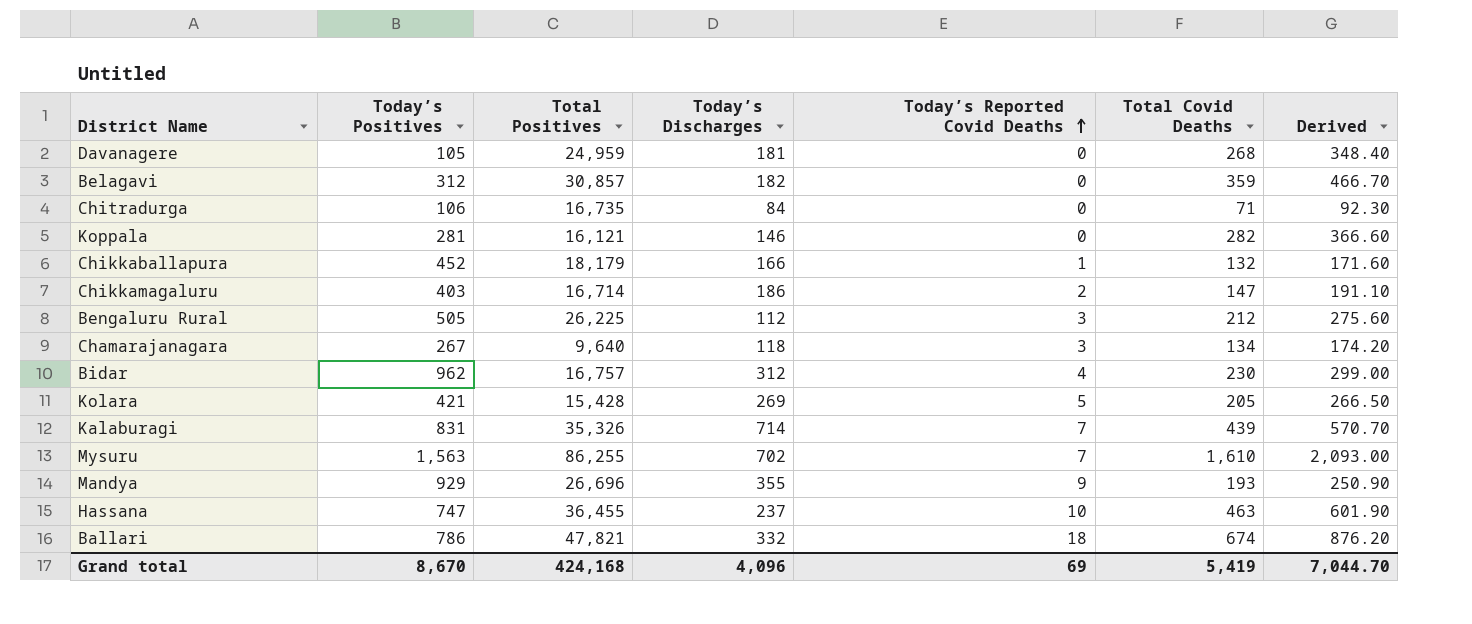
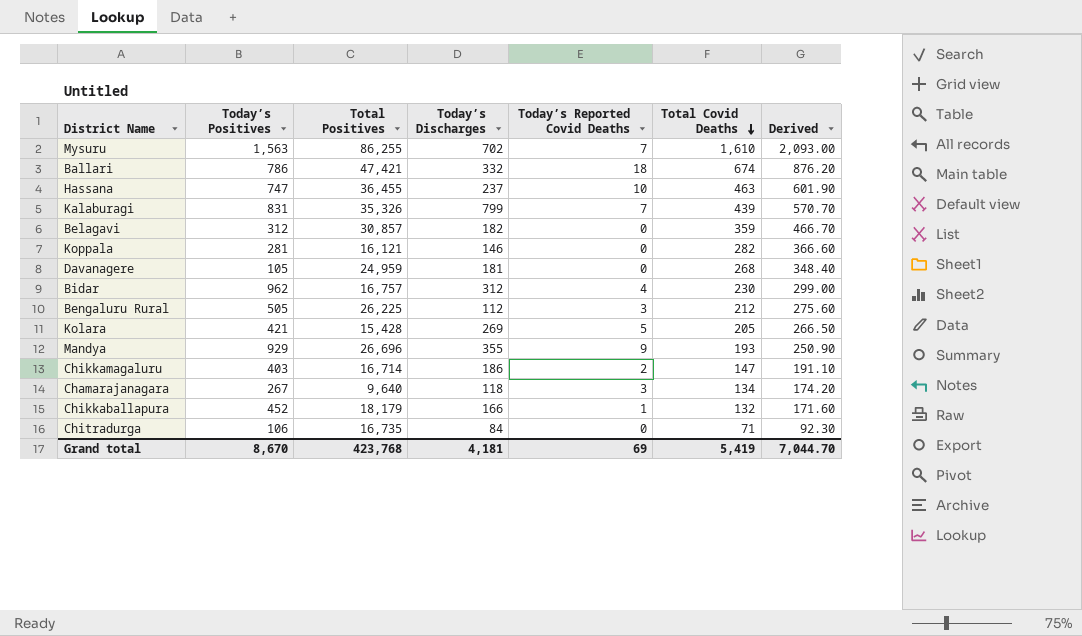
row order: Today’s Reported Covid Deaths ascending -> Total Covid Deaths descending
Ballari | Total Positives: 47,821 -> 47,421
Kalaburagi | Today’s Discharges: 714 -> 799
Grand total | Total Positives: 424,168 -> 423,768
Grand total | Today’s Discharges: 4,096 -> 4,181

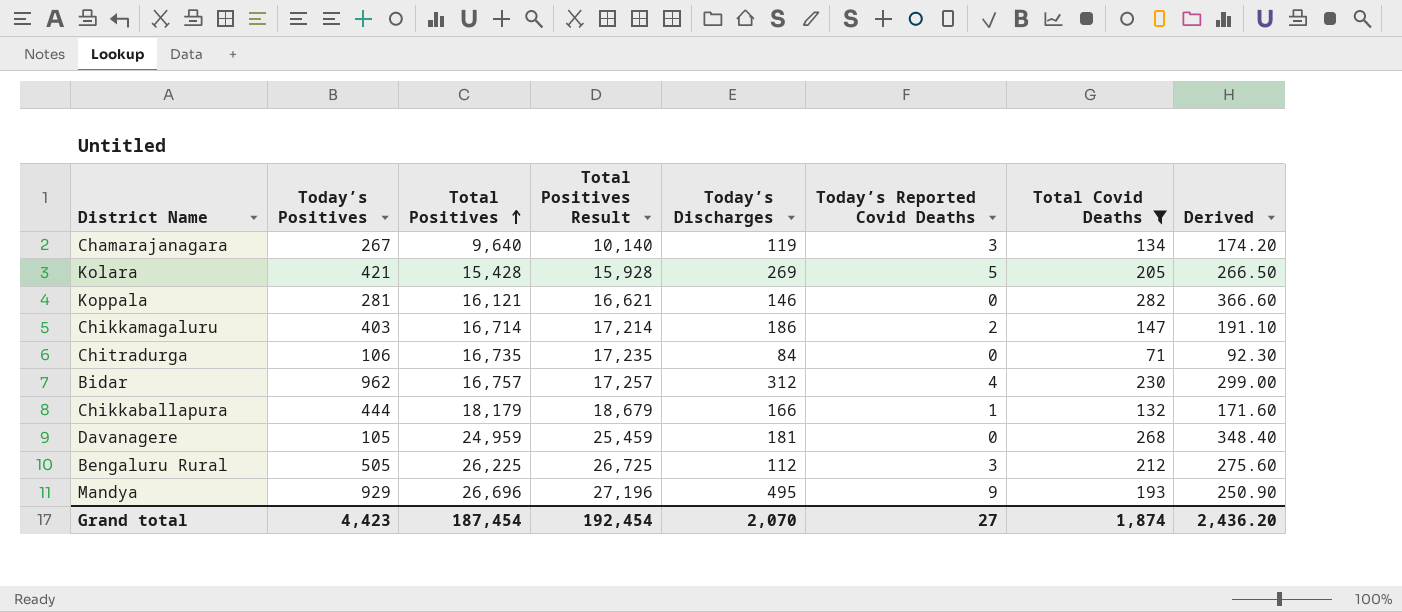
filter: none -> Total Covid Deaths <= 282
row order: Total Covid Deaths descending -> Total Positives ascending
column Total Positives Result | formula: none -> [Total Positives] + 500
Chamarajanagara | Today’s Discharges: 118 -> 119
Chikkaballapura | Today’s Positives: 452 -> 444
Mandya | Today’s Discharges: 355 -> 495
Grand total | Today’s Positives: 8,670 -> 4,423
Grand total | Total Positives: 423,768 -> 187,454
Grand total | Today’s Discharges: 4,181 -> 2,070
Grand total | Today’s Reported Covid Deaths: 69 -> 27
Grand total | Total Covid Deaths: 5,419 -> 1,874
Grand total | Derived: 7,044.70 -> 2,436.20

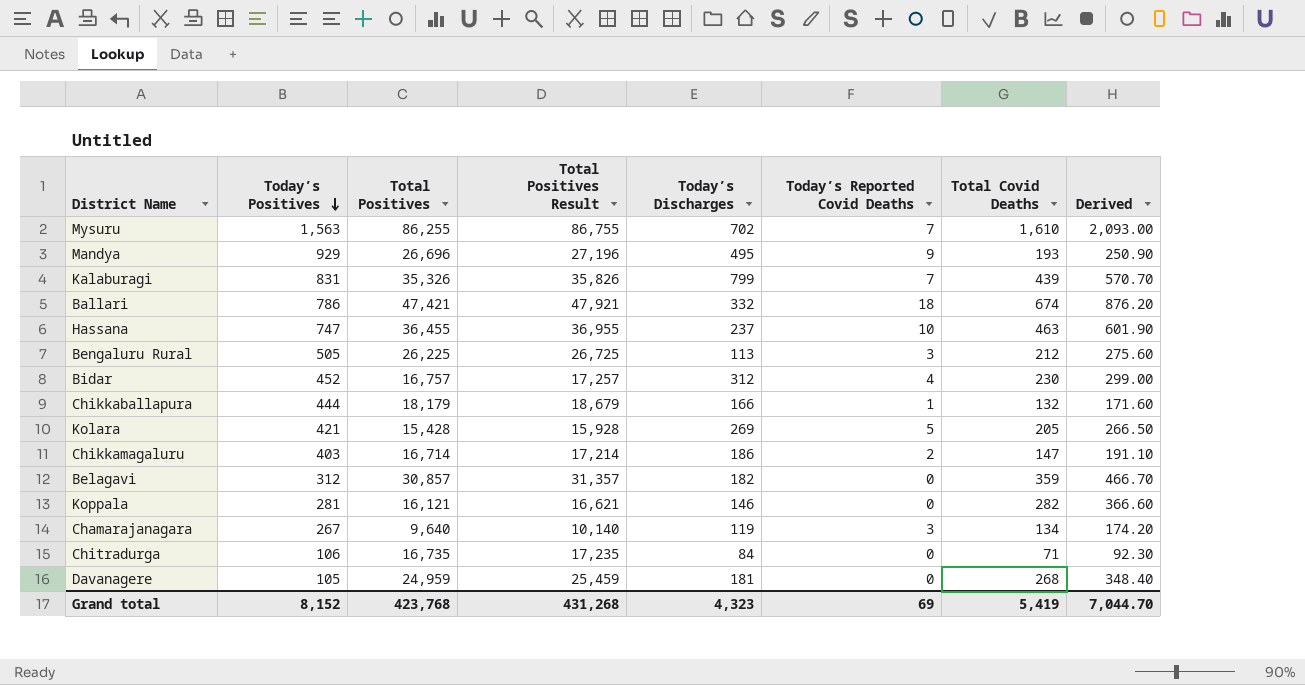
filter: Total Covid Deaths <= 282 -> none
row order: Total Positives ascending -> Today’s Positives descending
Bengaluru Rural | Today’s Discharges: 112 -> 113
Bidar | Today’s Positives: 962 -> 452
Grand total | Today’s Positives: 4,423 -> 8,152
Grand total | Total Positives: 187,454 -> 423,768
Grand total | Total Positives Result: 192,454 -> 431,268
Grand total | Today’s Discharges: 2,070 -> 4,323
Grand total | Today’s Reported Covid Deaths: 27 -> 69
Grand total | Total Covid Deaths: 1,874 -> 5,419
Grand total | Derived: 2,436.20 -> 7,044.70

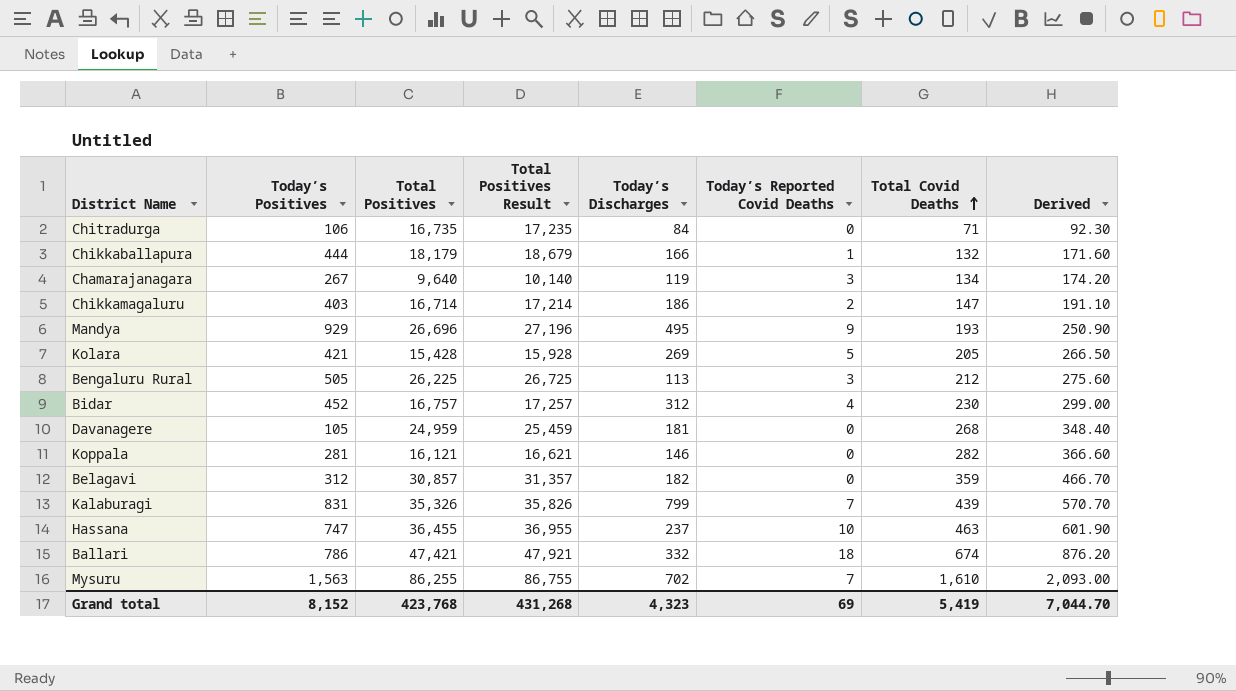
row order: Today’s Positives descending -> Total Covid Deaths ascending

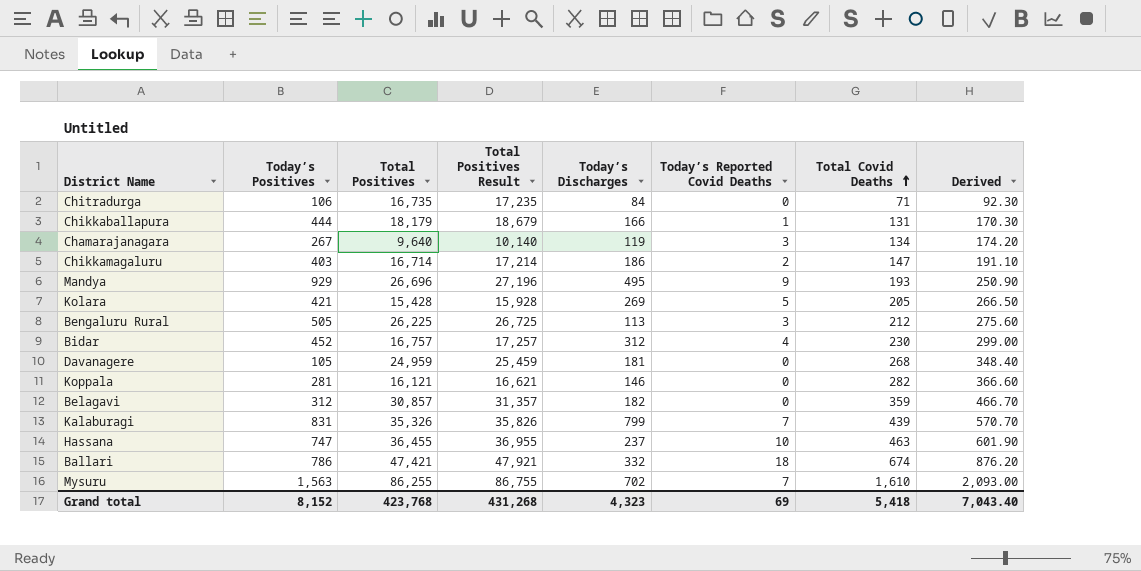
Chikkaballapura | Total Covid Deaths: 132 -> 131
Chikkaballapura | Derived: 171.60 -> 170.30
Grand total | Total Covid Deaths: 5,419 -> 5,418
Grand total | Derived: 7,044.70 -> 7,043.40

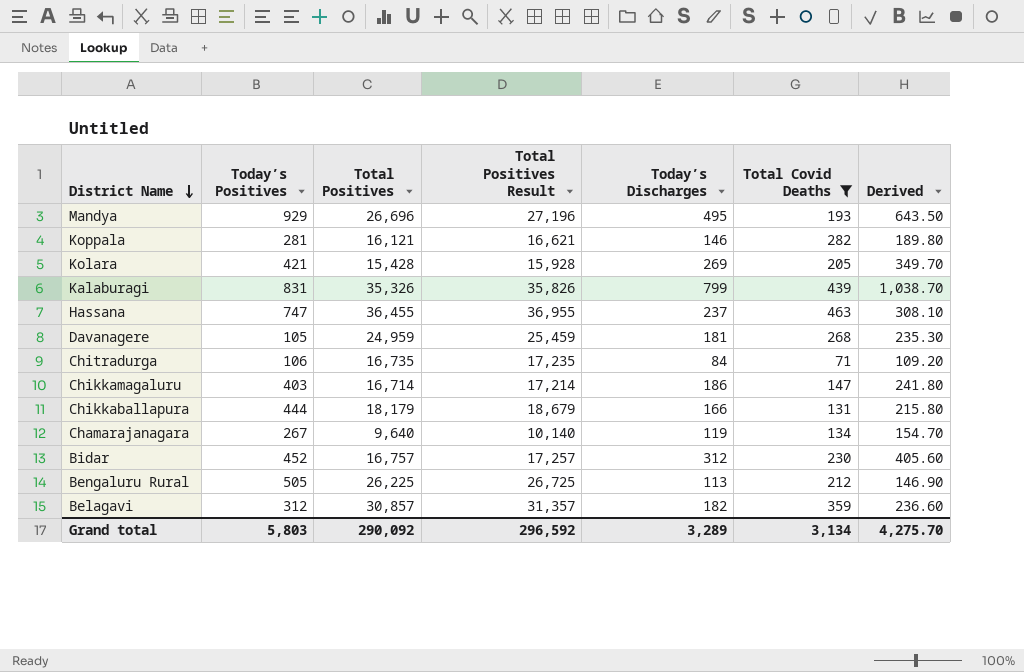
filter: none -> Total Covid Deaths <= 463
row order: Total Covid Deaths ascending -> District Name descending
column Today’s Reported Covid Deaths | position: 6 -> none
column Derived | formula: [Total Covid Deaths] * 1.3 -> [Today’s Discharges] * 1.3
Grand total | Today’s Positives: 8,152 -> 5,803
Grand total | Total Positives: 423,768 -> 290,092
Grand total | Total Positives Result: 431,268 -> 296,592
Grand total | Today’s Discharges: 4,323 -> 3,289
Grand total | Total Covid Deaths: 5,418 -> 3,134
Grand total | Derived: 7,043.40 -> 4,275.70

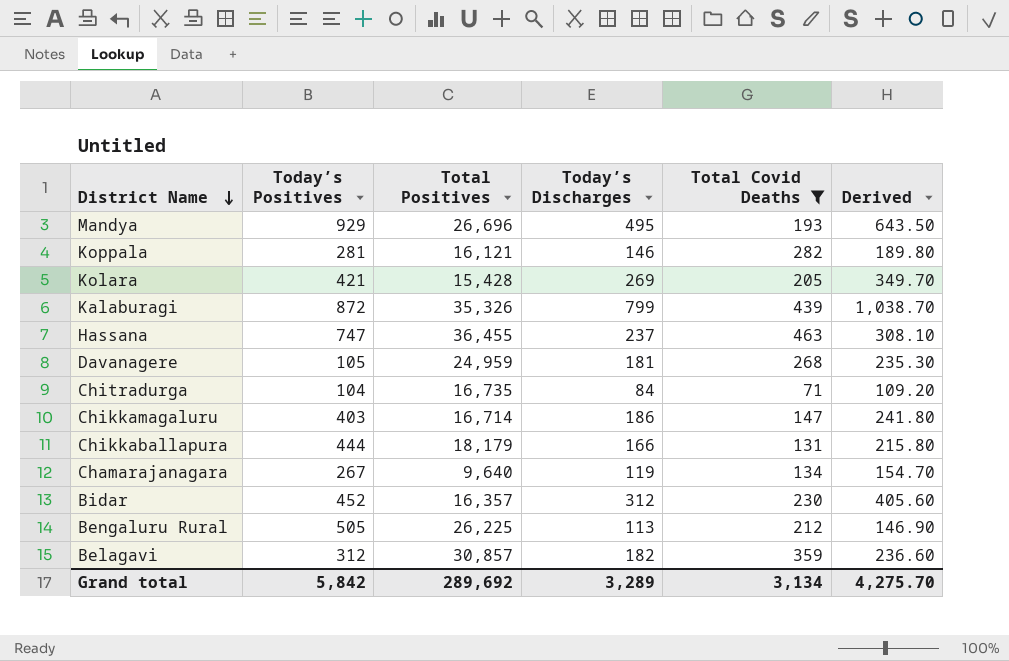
column Total Positives Result | formula: [Total Positives] + 500 -> none
Kalaburagi | Today’s Positives: 831 -> 872
Chitradurga | Today’s Positives: 106 -> 104
Bidar | Total Positives: 16,757 -> 16,357
Grand total | Today’s Positives: 5,803 -> 5,842
Grand total | Total Positives: 290,092 -> 289,692

